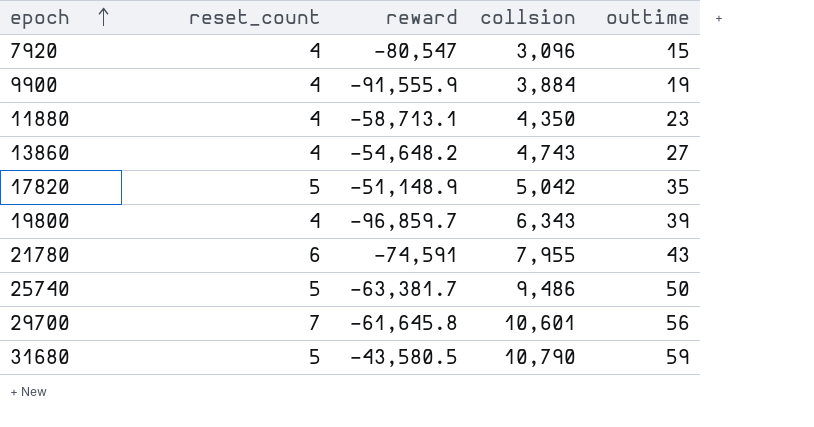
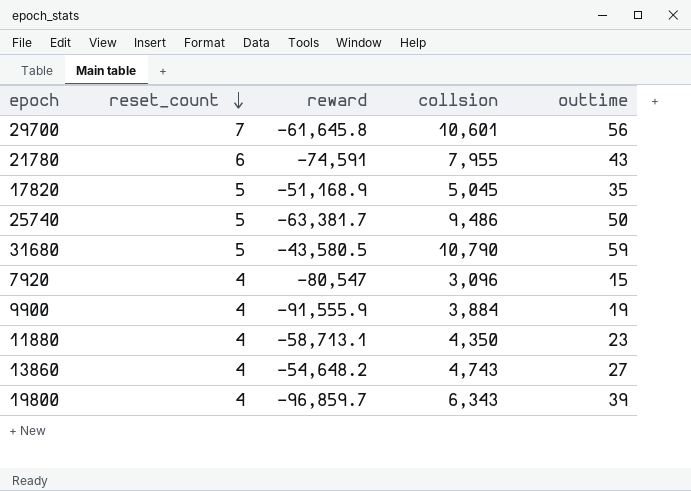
row order: epoch ascending -> reset_count descending
17820 | reward: -51,148.9 -> -51,168.9
17820 | collsion: 5,042 -> 5,045

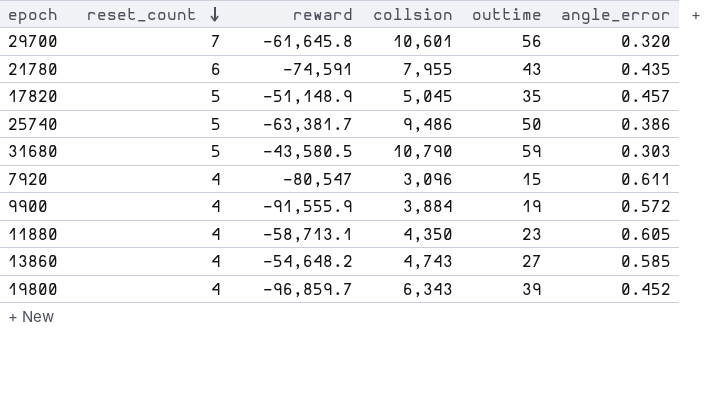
column angle_error | position: none -> 6
17820 | reward: -51,168.9 -> -51,148.9

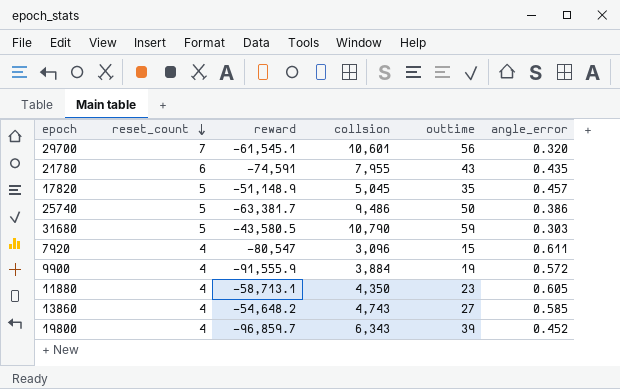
29700 | reward: -61,645.8 -> -61,545.1

